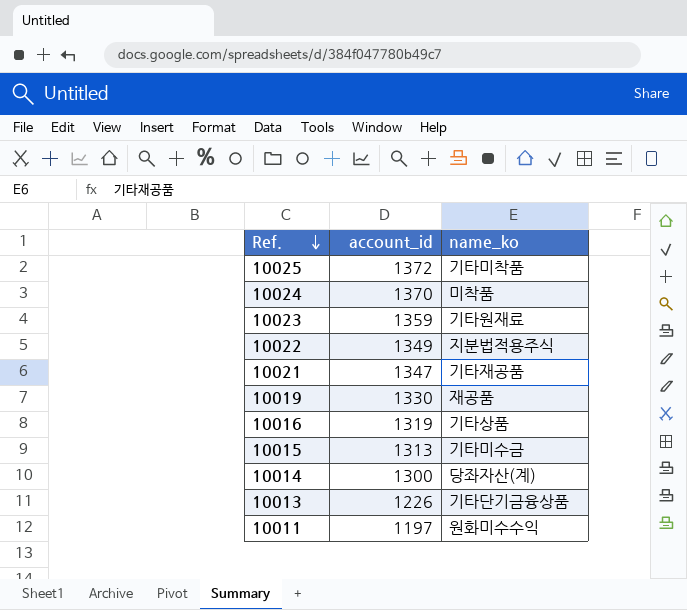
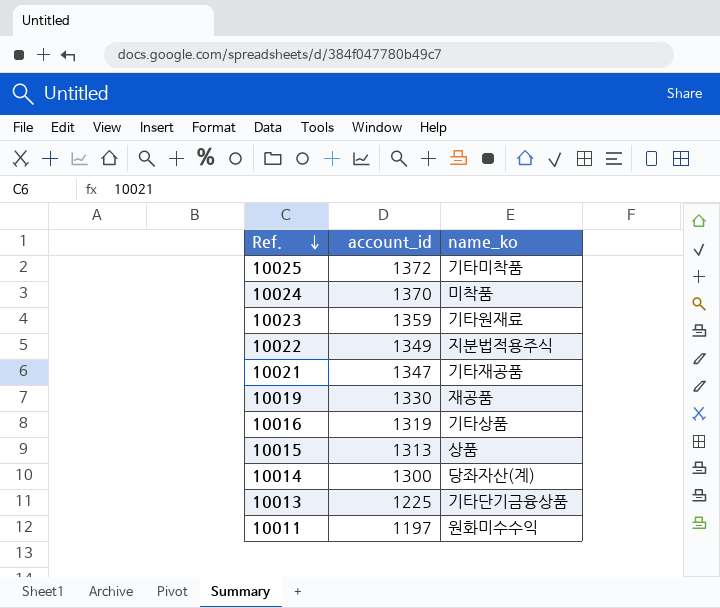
10015 | name_ko: 기타미수금 -> 상품
10013 | account_id: 1226 -> 1225

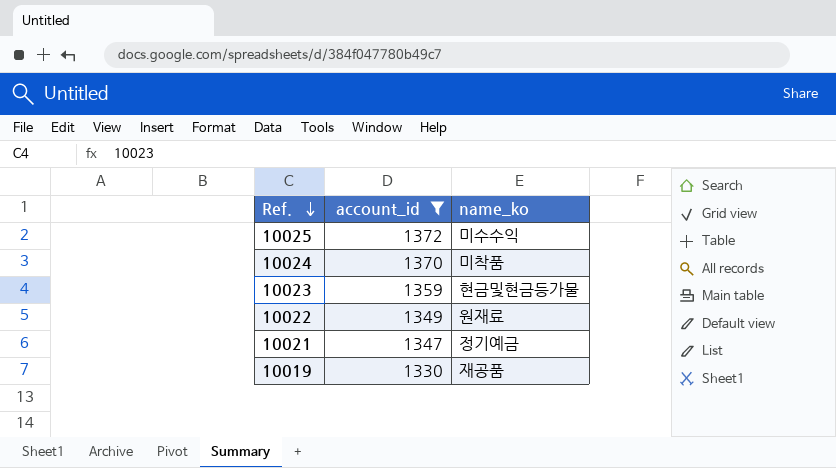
filter: none -> account_id >= 1330
10025 | name_ko: 기타미착품 -> 미수수익
10023 | name_ko: 기타원재료 -> 현금및현금등가물
10022 | name_ko: 지분법적용주식 -> 원재료
10021 | name_ko: 기타재공품 -> 정기예금

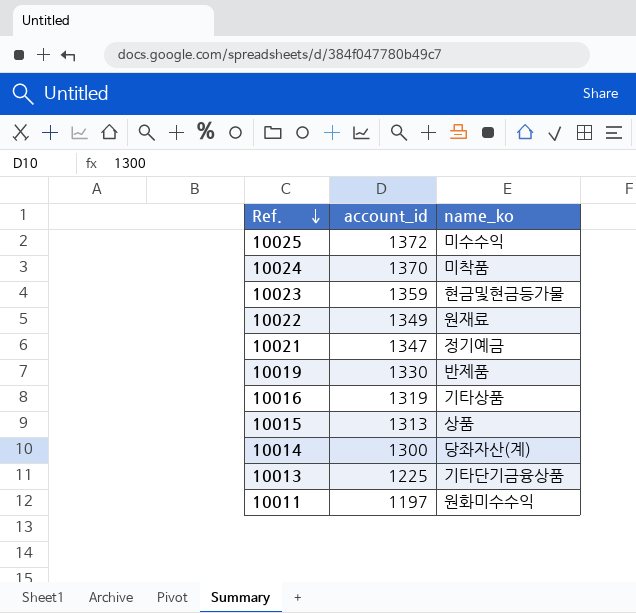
filter: account_id >= 1330 -> none
10019 | name_ko: 재공품 -> 반제품

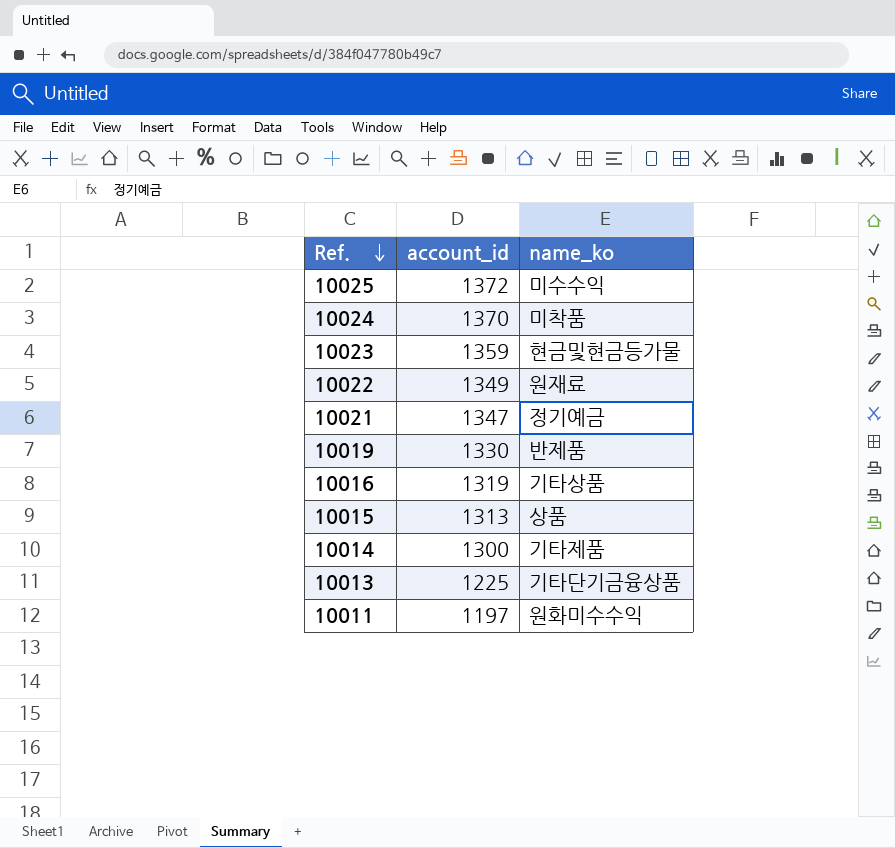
10014 | name_ko: 당좌자산(계) -> 기타제품

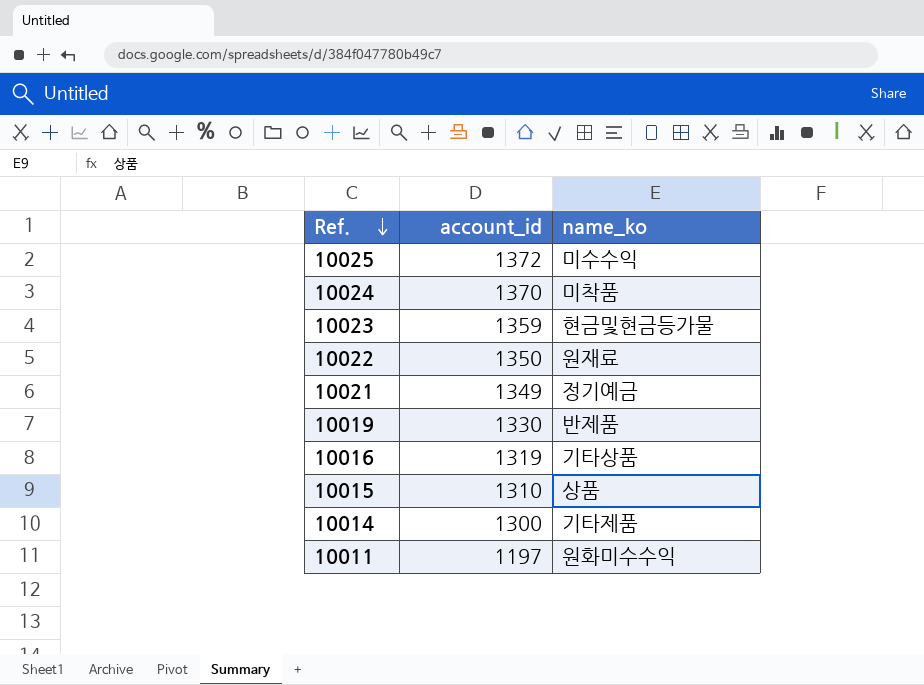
row 10013: 1225 | 기타단기금융상품 -> none
10022 | account_id: 1349 -> 1350
10021 | account_id: 1347 -> 1349
10015 | account_id: 1313 -> 1310

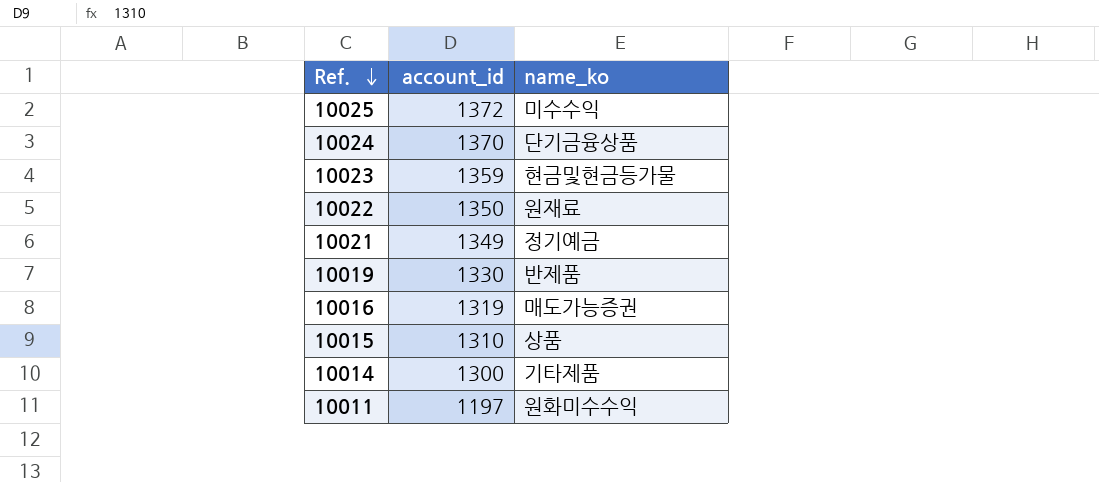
10024 | name_ko: 미착품 -> 단기금융상품
10016 | name_ko: 기타상품 -> 매도가능증권

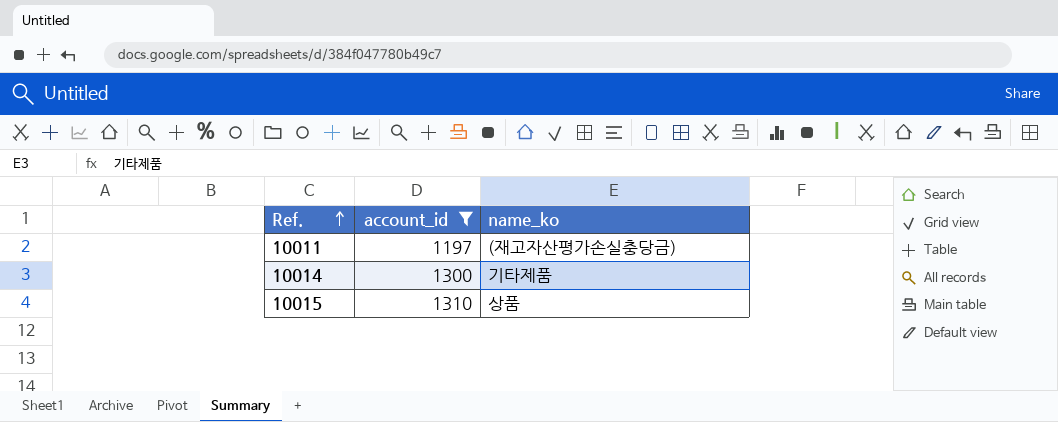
filter: none -> account_id <= 1310
row order: Ref. descending -> Ref. ascending
10011 | name_ko: 원화미수수익 -> (재고자산평가손실충당금)

